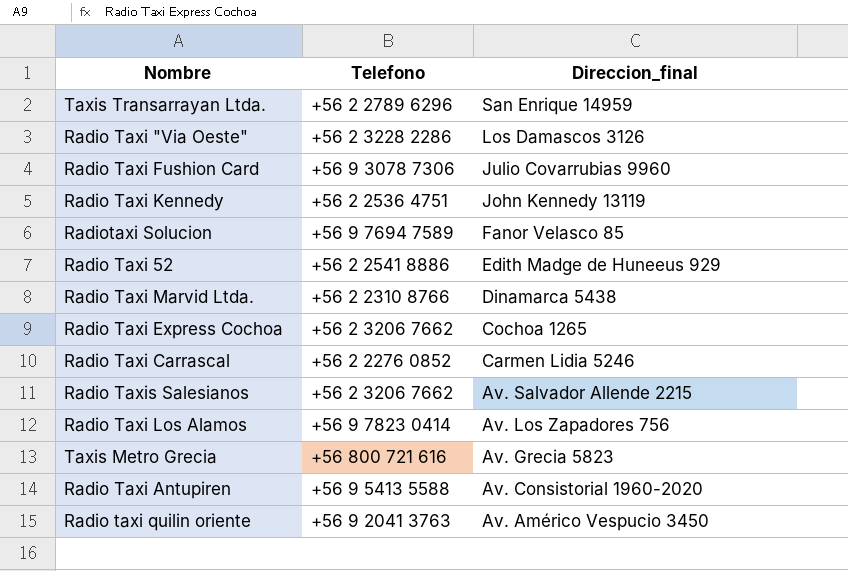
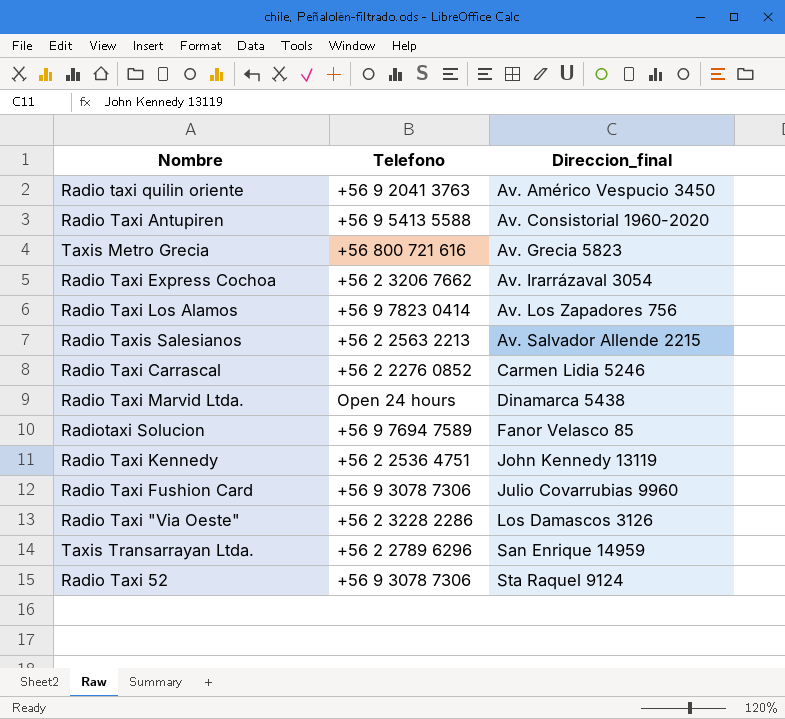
row order: Direccion_final descending -> Direccion_final ascending
Radio Taxi Express Cochoa | Direccion_final: Cochoa 1265 -> Av. Irarrázaval 3054
Radio Taxis Salesianos | Telefono: +56 2 3206 7662 -> +56 2 2563 2213
Radio Taxi Marvid Ltda. | Telefono: +56 2 2310 8766 -> Open 24 hours
Radio Taxi 52 | Telefono: +56 2 2541 8886 -> +56 9 3078 7306
Radio Taxi 52 | Direccion_final: Edith Madge de Huneeus 929 -> Sta Raquel 9124

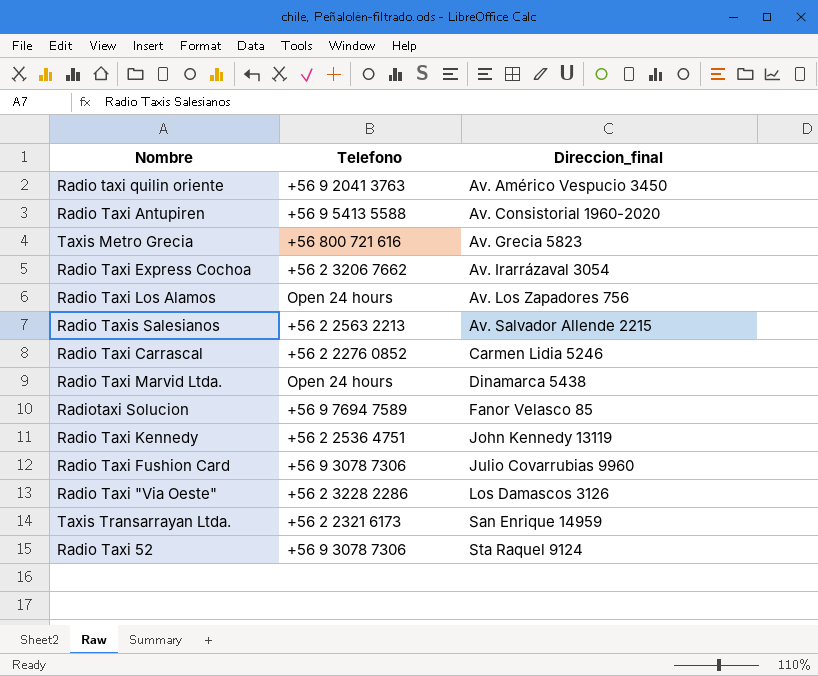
Radio Taxi Los Alamos | Telefono: +56 9 7823 0414 -> Open 24 hours
Taxis Transarrayan Ltda. | Telefono: +56 2 2789 6296 -> +56 2 2321 6173

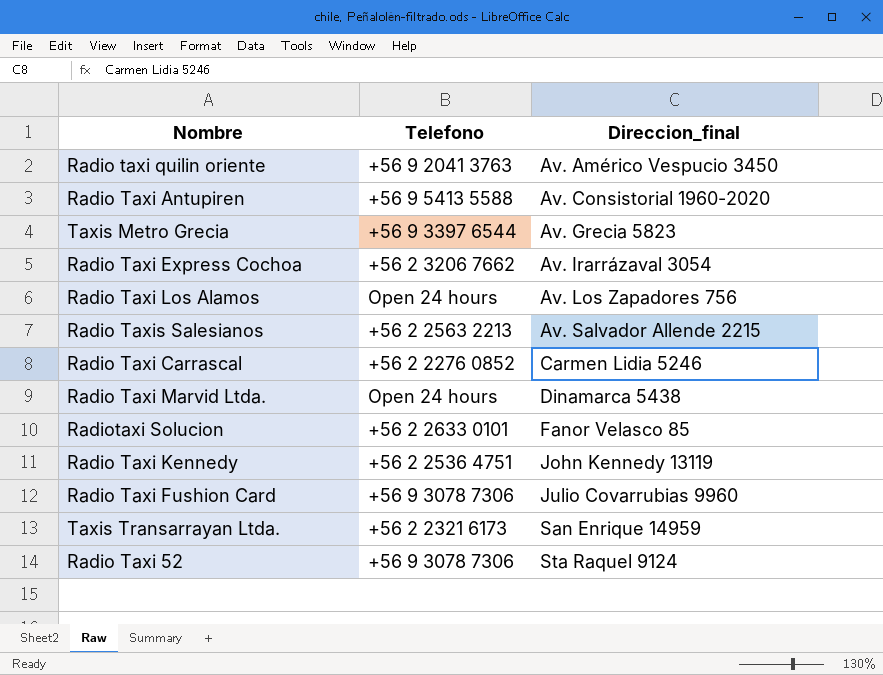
row Radio Taxi "Via Oeste": +56 2 3228 2286 | Los Damascos 3126 -> none
Taxis Metro Grecia | Telefono: +56 800 721 616 -> +56 9 3397 6544
Radiotaxi Solucion | Telefono: +56 9 7694 7589 -> +56 2 2633 0101

